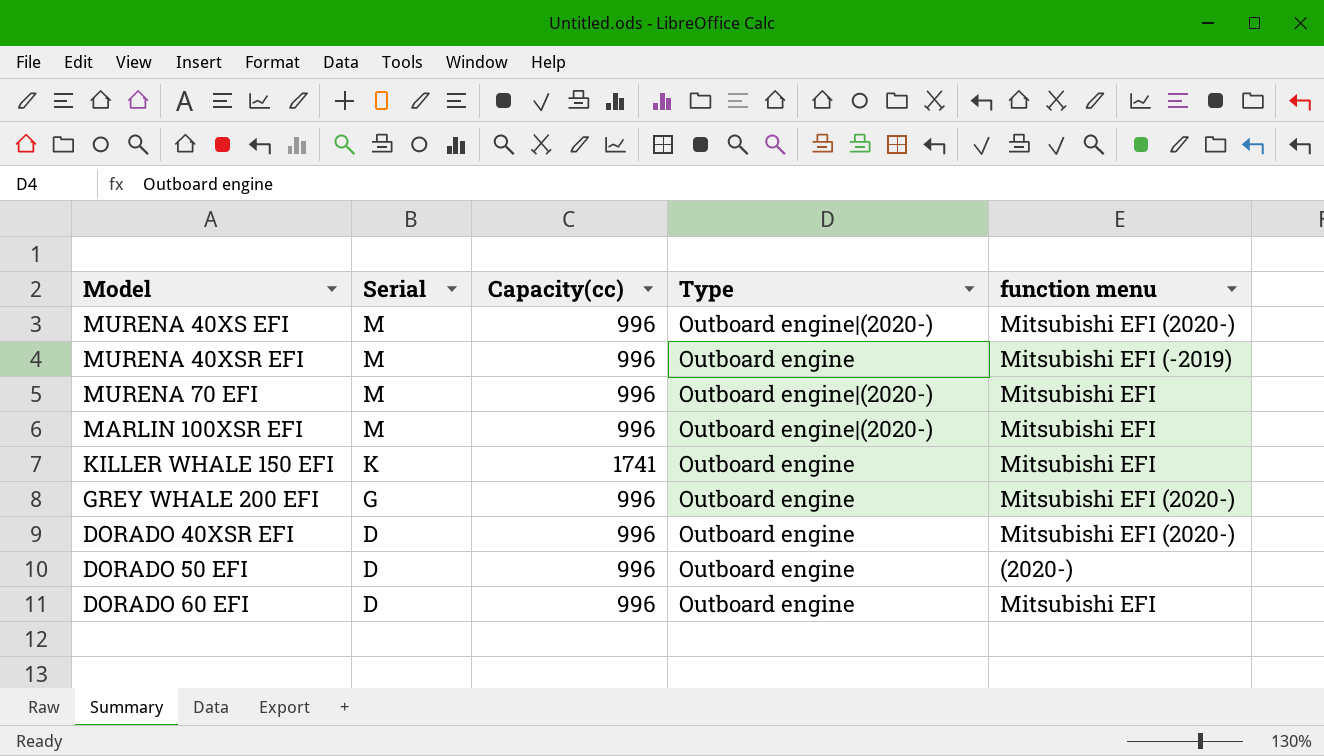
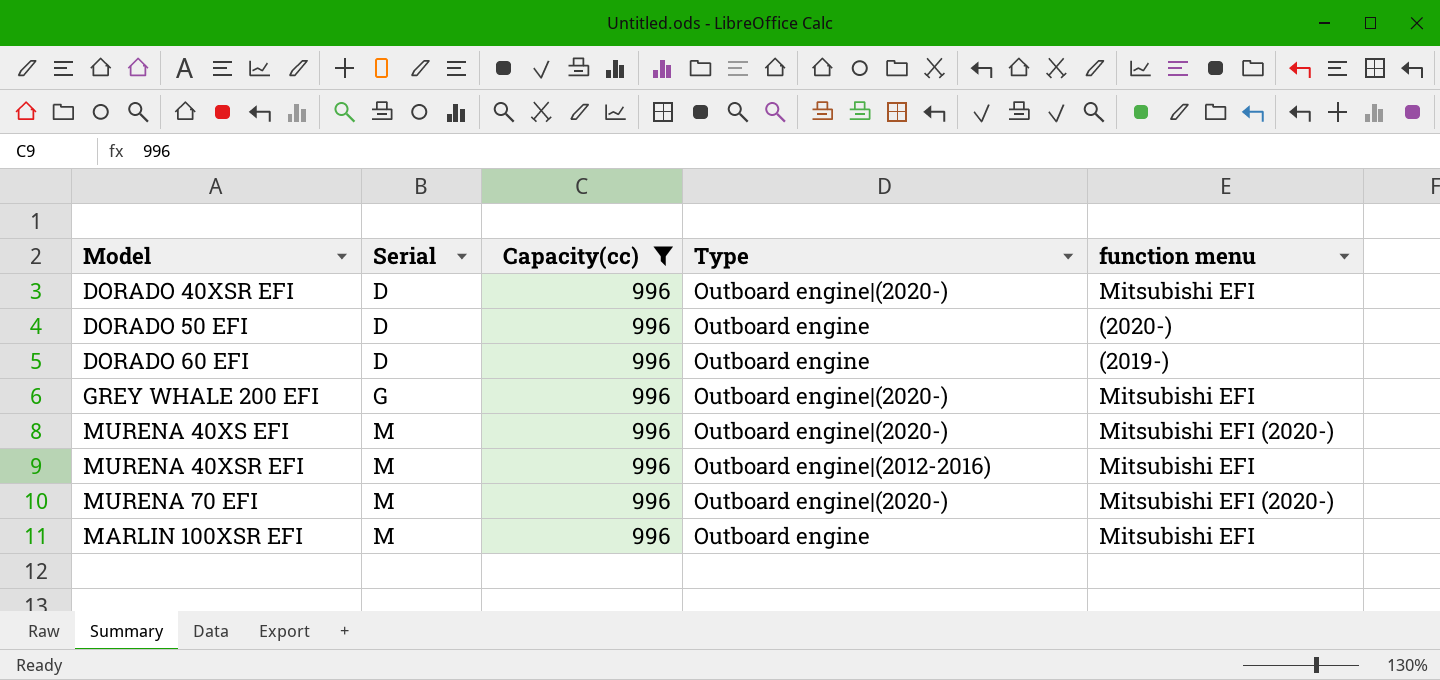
filter: none -> Capacity(cc) = 996
row order: Serial descending -> Serial ascending
DORADO 40XSR EFI | Type: Outboard engine -> Outboard engine|(2020-)
DORADO 40XSR EFI | function menu: Mitsubishi EFI (2020-) -> Mitsubishi EFI
DORADO 60 EFI | function menu: Mitsubishi EFI -> (2019-)
GREY WHALE 200 EFI | Type: Outboard engine -> Outboard engine|(2020-)
GREY WHALE 200 EFI | function menu: Mitsubishi EFI (2020-) -> Mitsubishi EFI
MURENA 40XSR EFI | Type: Outboard engine -> Outboard engine|(2012-2016)
MURENA 40XSR EFI | function menu: Mitsubishi EFI (-2019) -> Mitsubishi EFI
MURENA 70 EFI | function menu: Mitsubishi EFI -> Mitsubishi EFI (2020-)
MARLIN 100XSR EFI | Type: Outboard engine|(2020-) -> Outboard engine

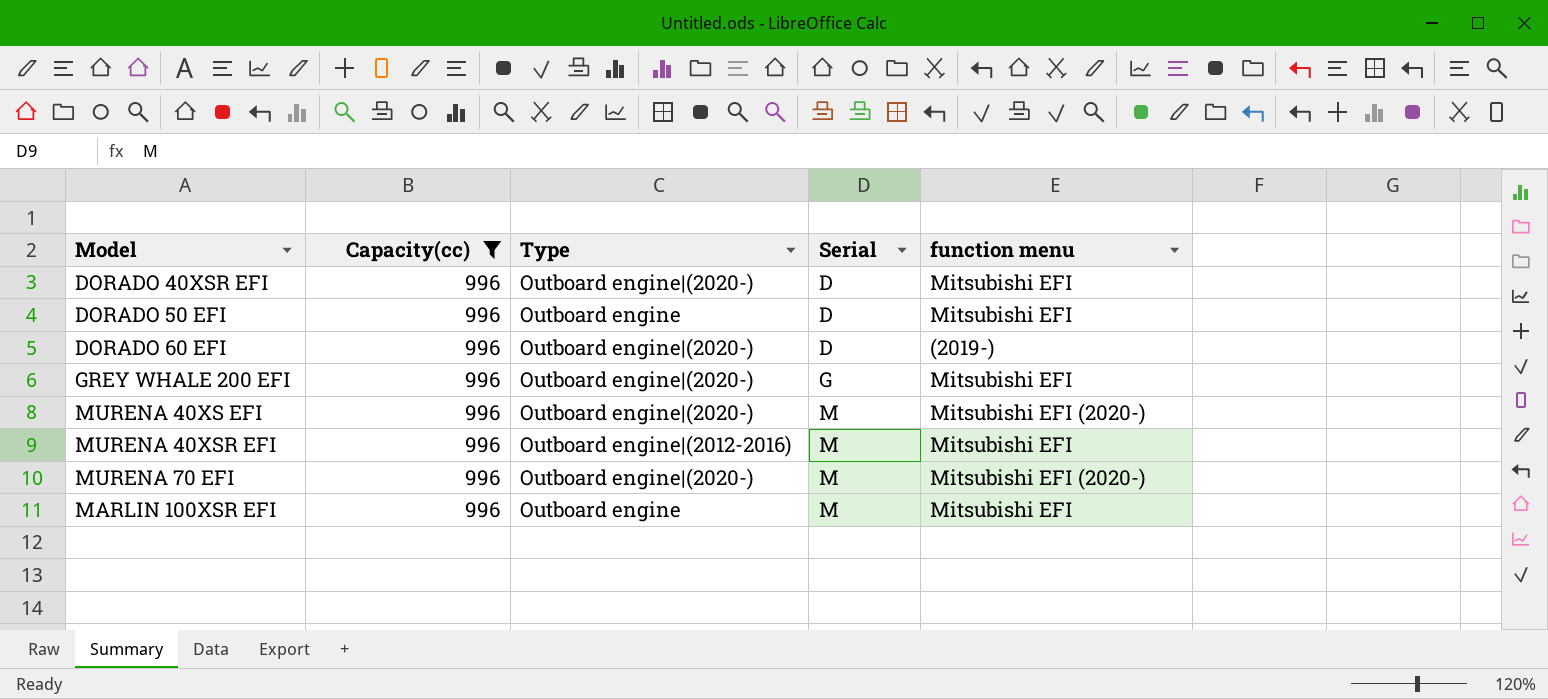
column Serial | position: 2 -> 4
DORADO 50 EFI | function menu: (2020-) -> Mitsubishi EFI
DORADO 60 EFI | Type: Outboard engine -> Outboard engine|(2020-)

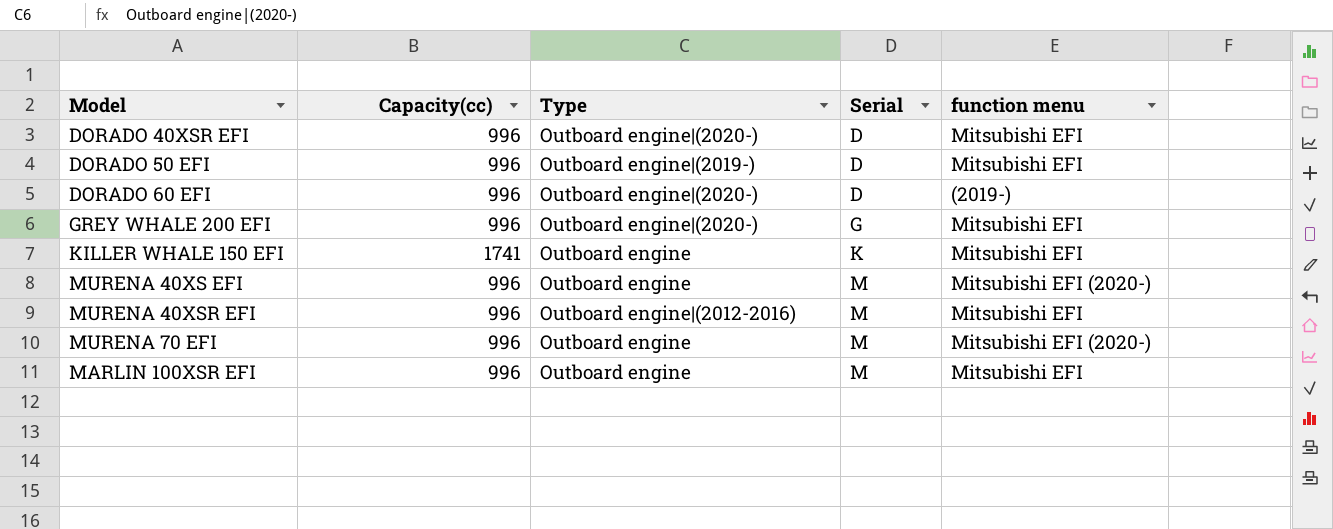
filter: Capacity(cc) = 996 -> none
DORADO 50 EFI | Type: Outboard engine -> Outboard engine|(2019-)
MURENA 40XS EFI | Type: Outboard engine|(2020-) -> Outboard engine
MURENA 70 EFI | Type: Outboard engine|(2020-) -> Outboard engine

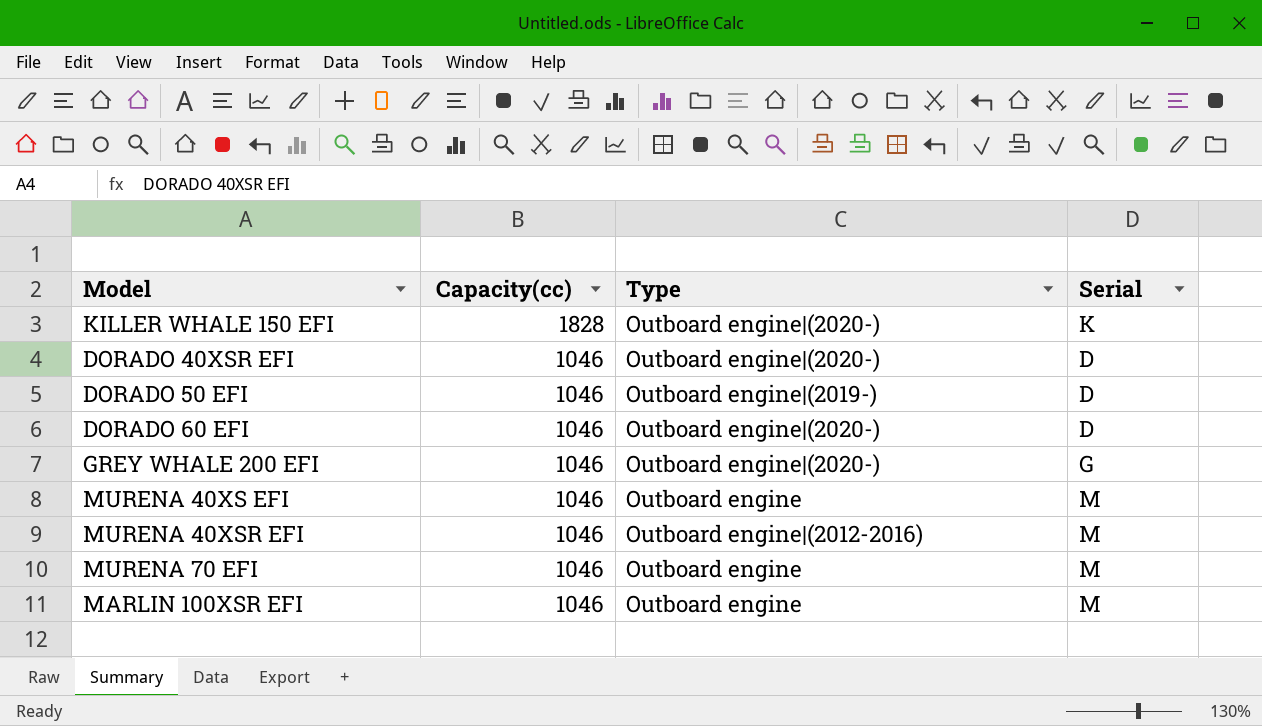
row order: Serial ascending -> Capacity(cc) descending
column function menu | position: 5 -> none
KILLER WHALE 150 EFI | Capacity(cc): 1741 -> 1828
KILLER WHALE 150 EFI | Type: Outboard engine -> Outboard engine|(2020-)
DORADO 40XSR EFI | Capacity(cc): 996 -> 1046
DORADO 50 EFI | Capacity(cc): 996 -> 1046
DORADO 60 EFI | Capacity(cc): 996 -> 1046
GREY WHALE 200 EFI | Capacity(cc): 996 -> 1046
MURENA 40XS EFI | Capacity(cc): 996 -> 1046
MURENA 40XSR EFI | Capacity(cc): 996 -> 1046
MURENA 70 EFI | Capacity(cc): 996 -> 1046
MARLIN 100XSR EFI | Capacity(cc): 996 -> 1046

